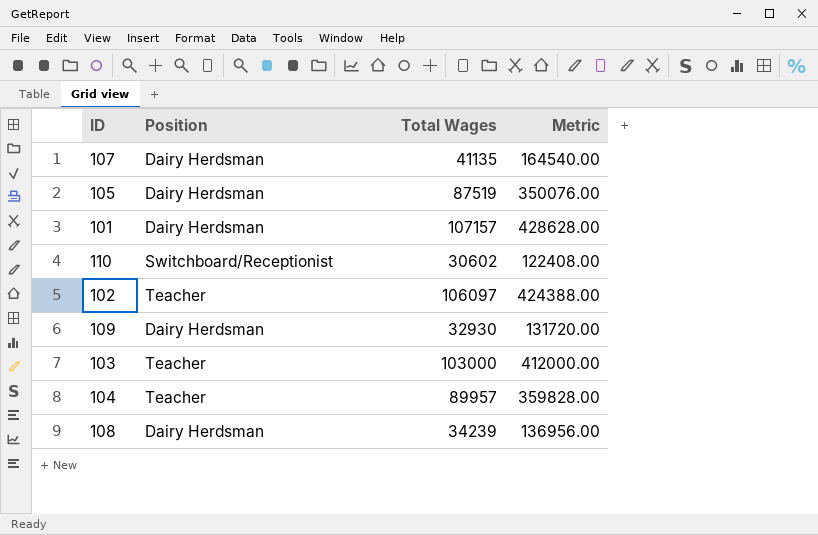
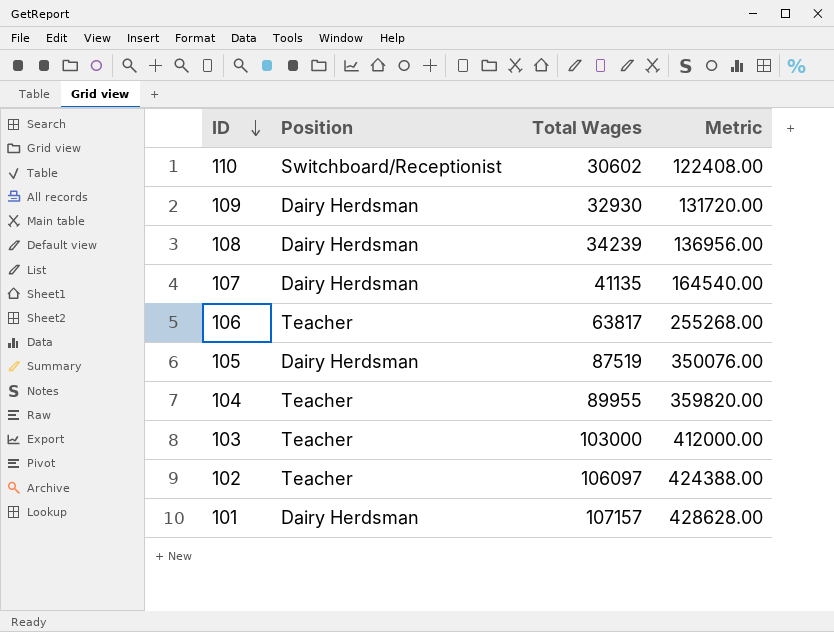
row order: none -> ID descending
row 106: none -> Teacher | 63817 | 255268.00
104 | Total Wages: 89957 -> 89955
104 | Metric: 359828.00 -> 359820.00

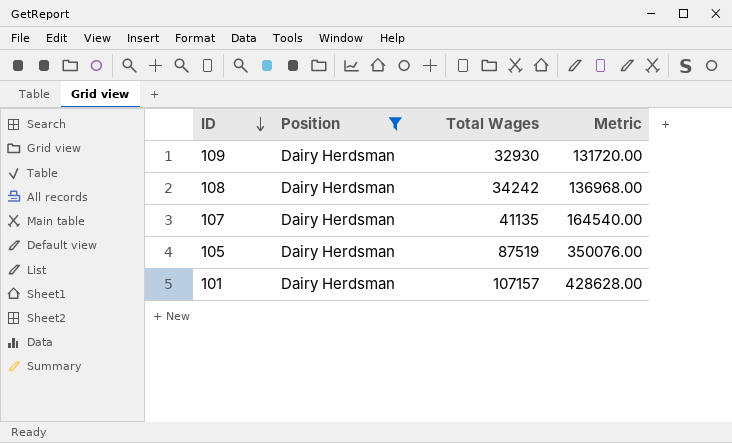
filter: none -> Position = Dairy Herdsman
108 | Total Wages: 34239 -> 34242
108 | Metric: 136956.00 -> 136968.00

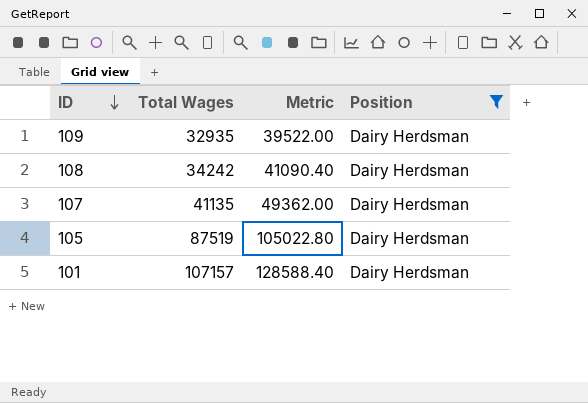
column Metric | formula: [Total Wages] * 4 -> [Total Wages] * 1.2
column Position | position: 2 -> 4
109 | Total Wages: 32930 -> 32935

